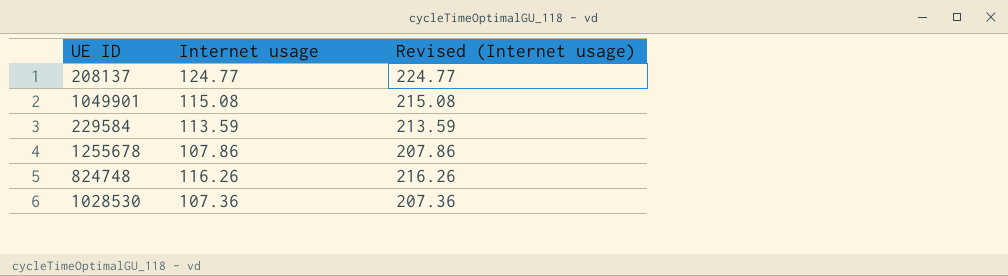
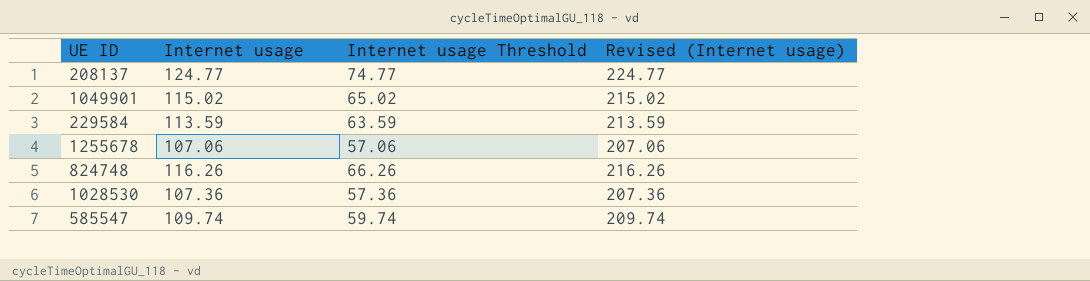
column Internet usage Threshold | formula: none -> [Internet usage] - 50
1049901 | Internet usage: 115.08 -> 115.02
1049901 | Revised (Internet usage): 215.08 -> 215.02
1255678 | Internet usage: 107.86 -> 107.06
1255678 | Revised (Internet usage): 207.86 -> 207.06
row 585547: none -> 109.74 | 59.74 | 209.74

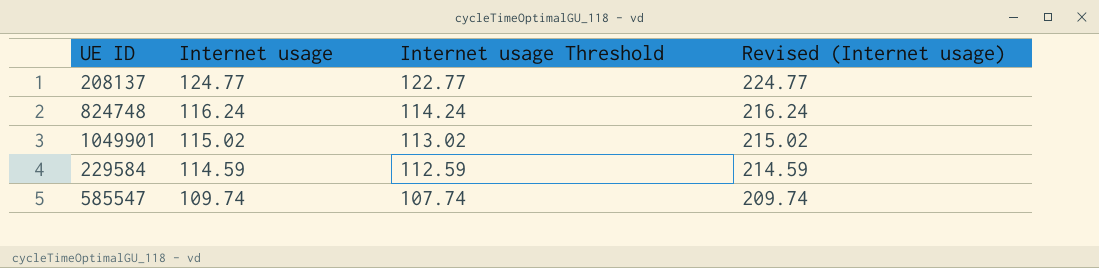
row order: none -> Internet usage descending
column Internet usage Threshold | formula: [Internet usage] - 50 -> [Internet usage] - 2
row 1255678: 107.06 | 57.06 | 207.06 -> none
row 1028530: 107.36 | 57.36 | 207.36 -> none
824748 | Internet usage: 116.26 -> 116.24
824748 | Revised (Internet usage): 216.26 -> 216.24
229584 | Internet usage: 113.59 -> 114.59
229584 | Revised (Internet usage): 213.59 -> 214.59

